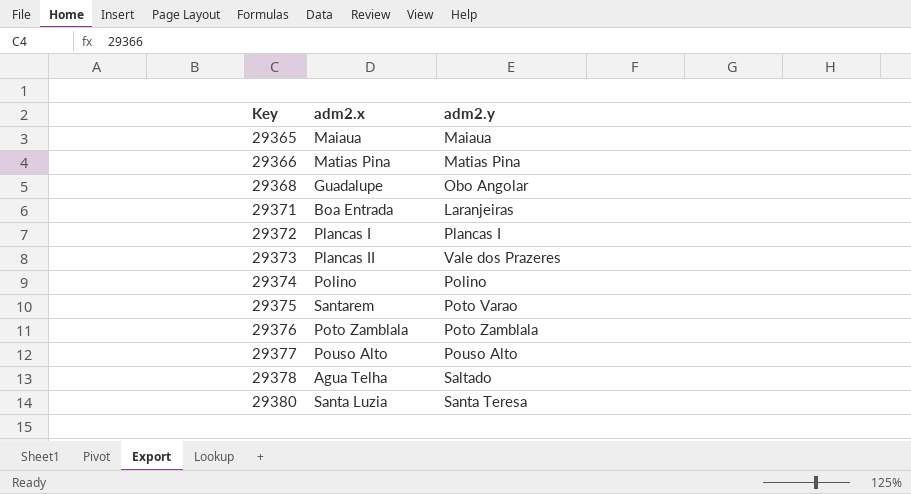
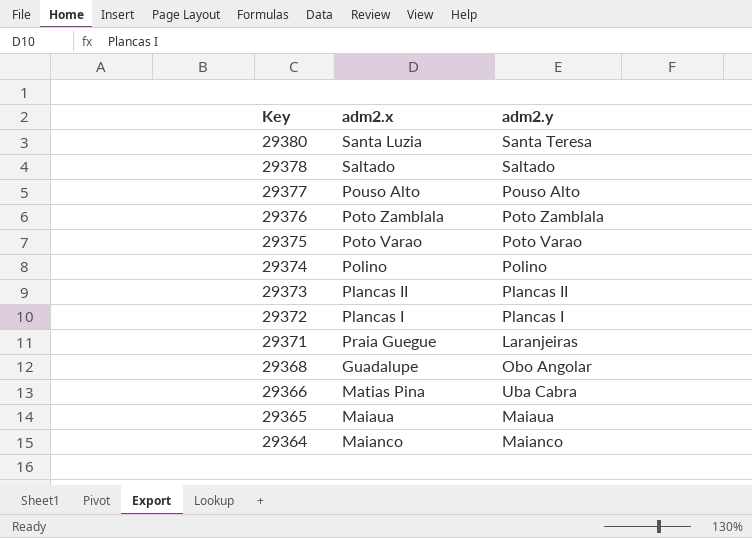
row order: Key ascending -> Key descending
29378 | adm2.x: Agua Telha -> Saltado
29375 | adm2.x: Santarem -> Poto Varao
29373 | adm2.y: Vale dos Prazeres -> Plancas II
29371 | adm2.x: Boa Entrada -> Praia Guegue
29366 | adm2.y: Matias Pina -> Uba Cabra
row 29364: none -> Maianco | Maianco

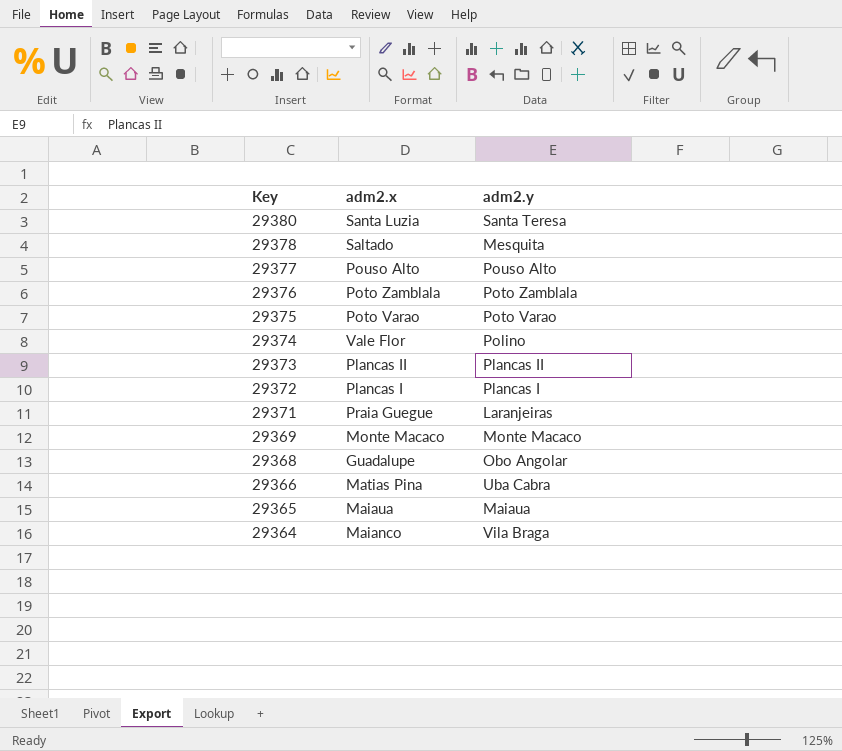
29378 | adm2.y: Saltado -> Mesquita
29374 | adm2.x: Polino -> Vale Flor
row 29369: none -> Monte Macaco | Monte Macaco
29364 | adm2.y: Maianco -> Vila Braga

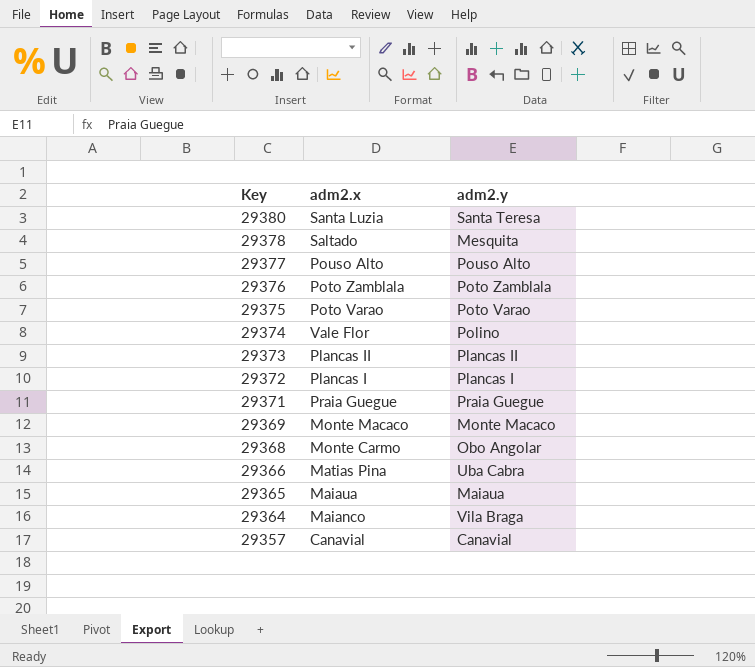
29371 | adm2.y: Laranjeiras -> Praia Guegue
29368 | adm2.x: Guadalupe -> Monte Carmo
row 29357: none -> Canavial | Canavial

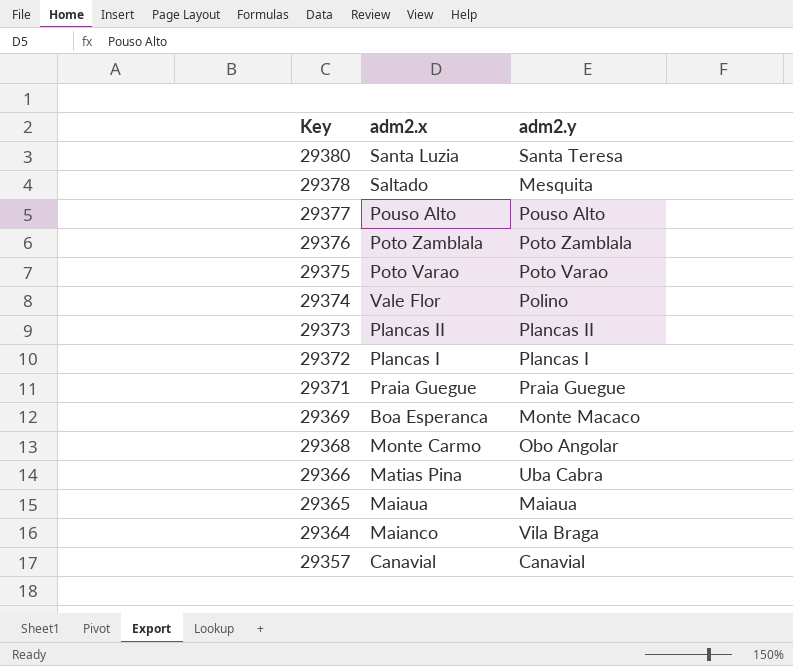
29369 | adm2.x: Monte Macaco -> Boa Esperanca

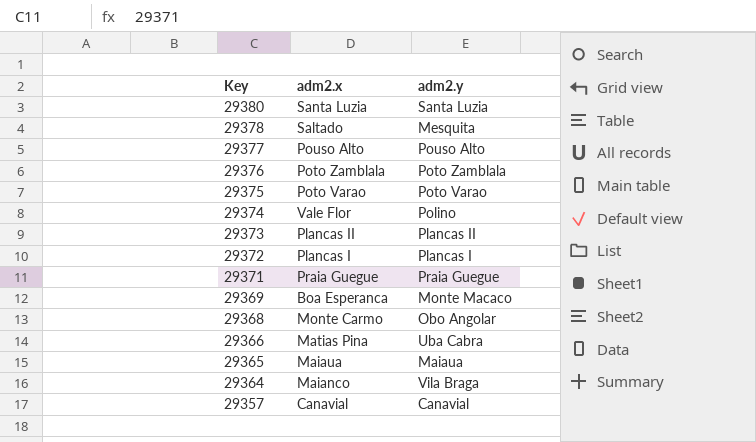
29380 | adm2.y: Santa Teresa -> Santa Luzia

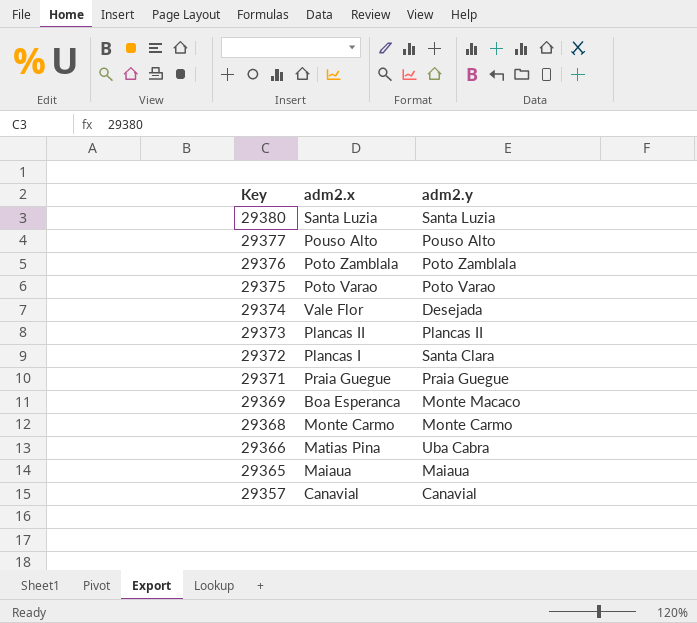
row 29378: Saltado | Mesquita -> none
row 29364: Maianco | Vila Braga -> none
29374 | adm2.y: Polino -> Desejada
29372 | adm2.y: Plancas I -> Santa Clara
29368 | adm2.y: Obo Angolar -> Monte Carmo

